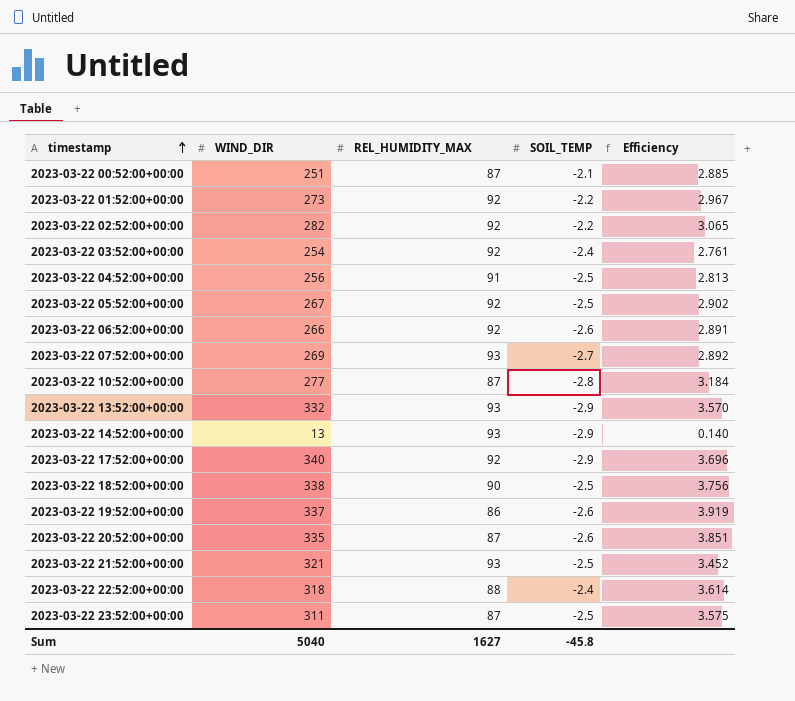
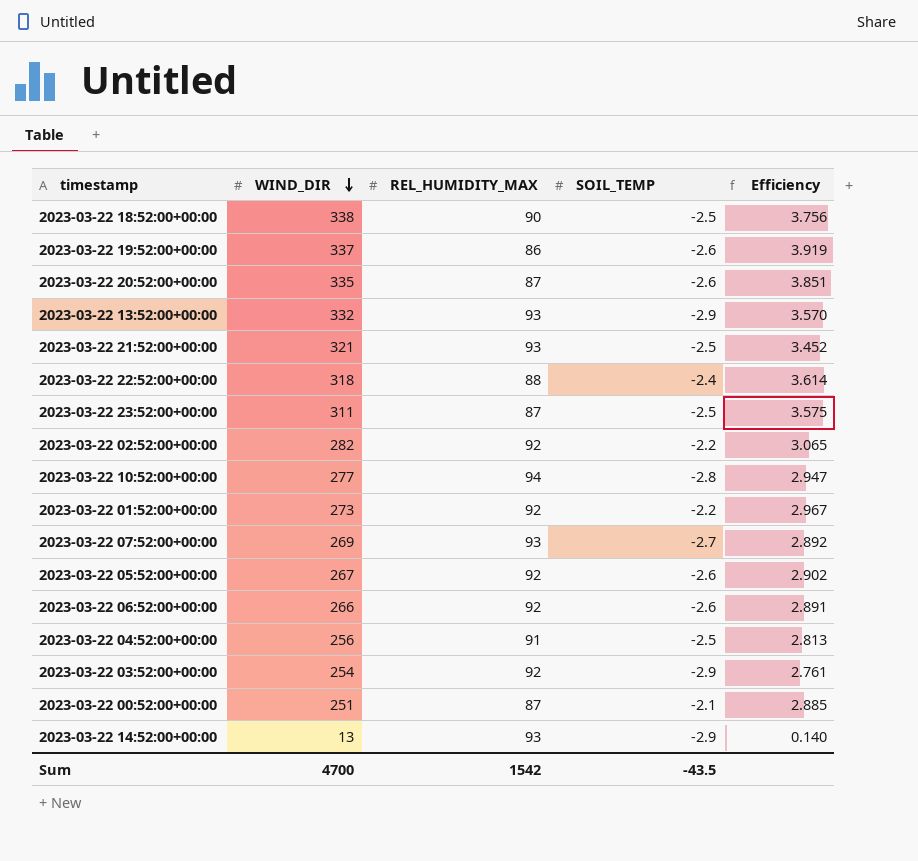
row order: timestamp ascending -> WIND_DIR descending
row 2023-03-22 17:52:00+00:00: 340 | 92 | -2.9 | 3.696 -> none
2023-03-22 10:52:00+00:00 | REL_HUMIDITY_MAX: 87 -> 94
2023-03-22 10:52:00+00:00 | Efficiency: 3.184 -> 2.947
2023-03-22 05:52:00+00:00 | SOIL_TEMP: -2.5 -> -2.6
2023-03-22 03:52:00+00:00 | SOIL_TEMP: -2.4 -> -2.9
Sum | WIND_DIR: 5040 -> 4700
Sum | REL_HUMIDITY_MAX: 1627 -> 1542
Sum | SOIL_TEMP: -45.8 -> -43.5

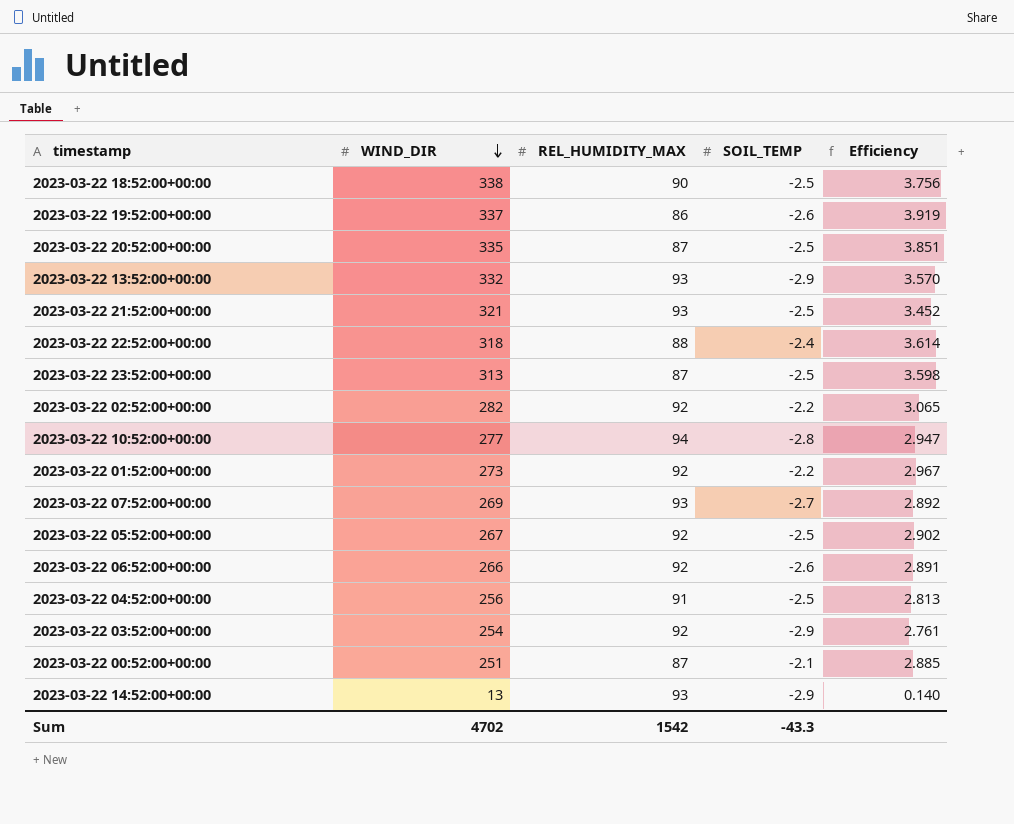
2023-03-22 20:52:00+00:00 | SOIL_TEMP: -2.6 -> -2.5
2023-03-22 23:52:00+00:00 | WIND_DIR: 311 -> 313
2023-03-22 23:52:00+00:00 | Efficiency: 3.575 -> 3.598
2023-03-22 05:52:00+00:00 | SOIL_TEMP: -2.6 -> -2.5
Sum | WIND_DIR: 4700 -> 4702
Sum | SOIL_TEMP: -43.5 -> -43.3

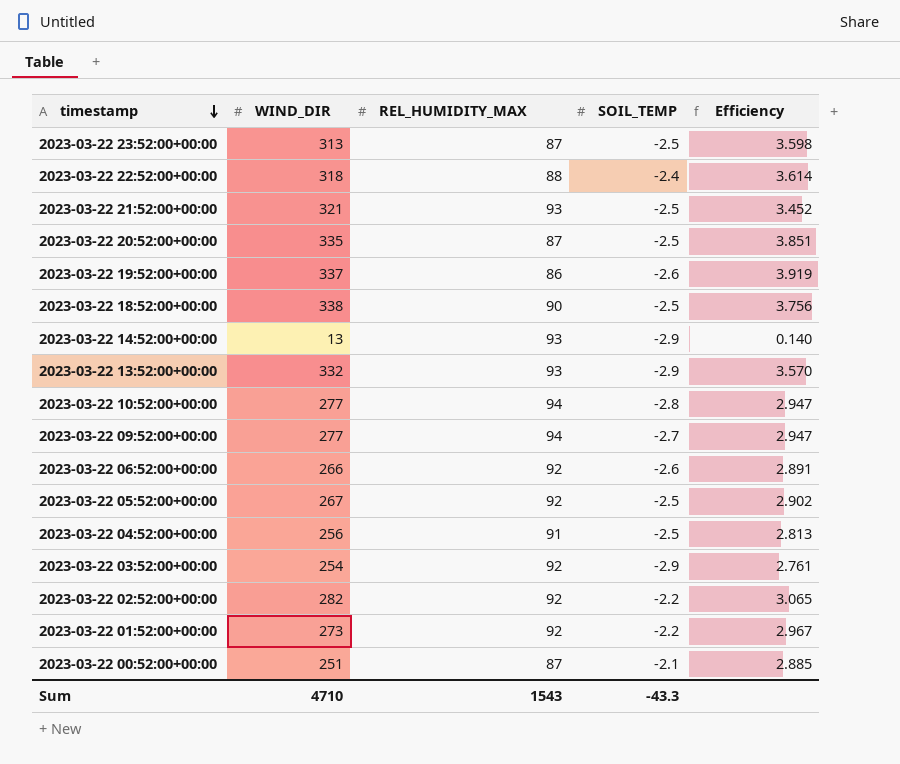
row order: WIND_DIR descending -> timestamp descending
row 2023-03-22 07:52:00+00:00: 269 | 93 | -2.7 | 2.892 -> none
row 2023-03-22 09:52:00+00:00: none -> 277 | 94 | -2.7 | 2.947
Sum | WIND_DIR: 4702 -> 4710
Sum | REL_HUMIDITY_MAX: 1542 -> 1543

